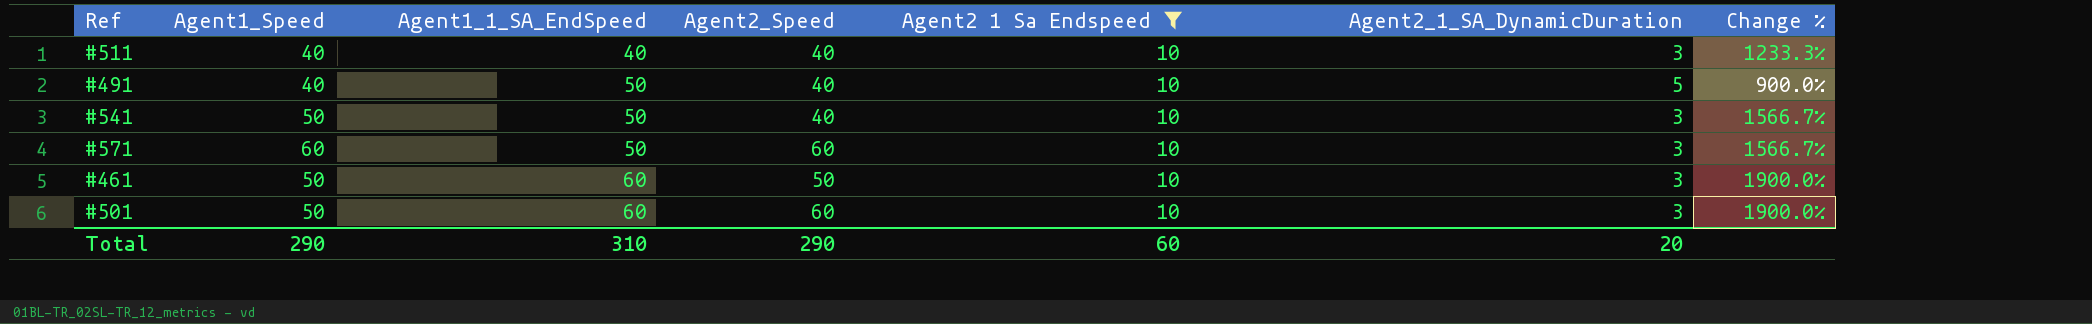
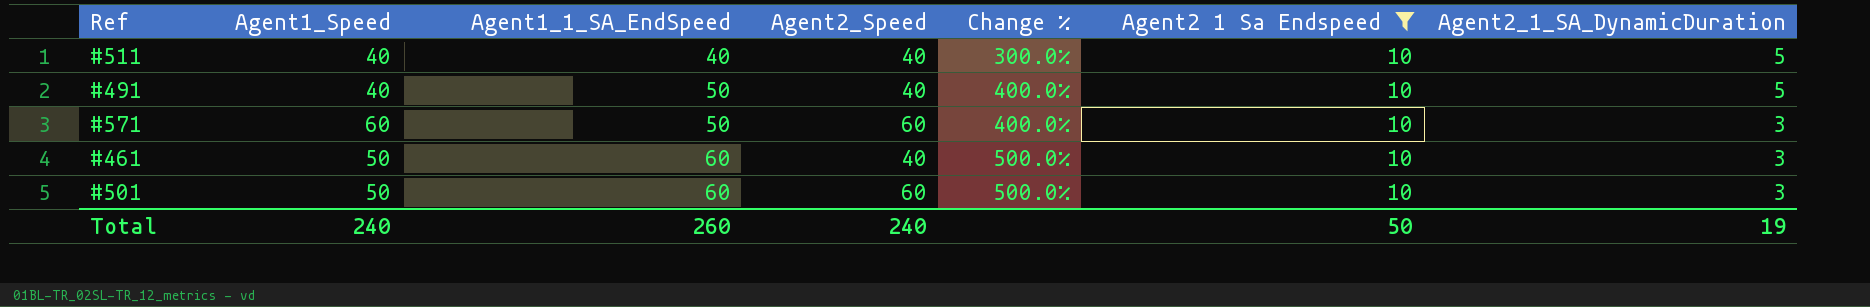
column Change % | formula: ([Agent1_1_SA_EndSpeed] - [Agent2_1_SA_DynamicDuration]) / [Agent2_1_SA_DynamicDuration] -> ([Agent1_1_SA_EndSpeed] - [Agent2 1 Sa Endspeed]) / [Agent2 1 Sa Endspeed]
column Change % | position: 7 -> 5
row #541: 50 | 50 | 40 | 10 | 3 | 1566.7% -> none
#511 | Agent2_1_SA_DynamicDuration: 3 -> 5
#461 | Agent2_Speed: 50 -> 40
Total | Agent1_Speed: 290 -> 240
Total | Agent1_1_SA_EndSpeed: 310 -> 260
Total | Agent2_Speed: 290 -> 240
Total | Agent2 1 Sa Endspeed: 60 -> 50
Total | Agent2_1_SA_DynamicDuration: 20 -> 19

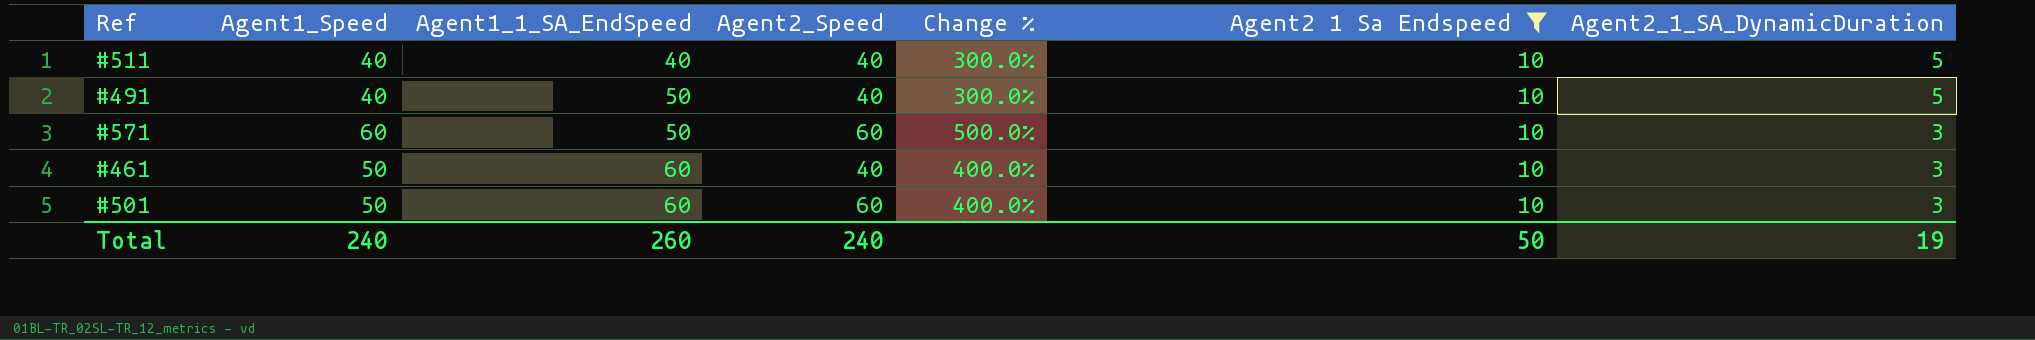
column Change % | formula: ([Agent1_1_SA_EndSpeed] - [Agent2 1 Sa Endspeed]) / [Agent2 1 Sa Endspeed] -> ([Agent1_Speed] - [Agent2 1 Sa Endspeed]) / [Agent2 1 Sa Endspeed]

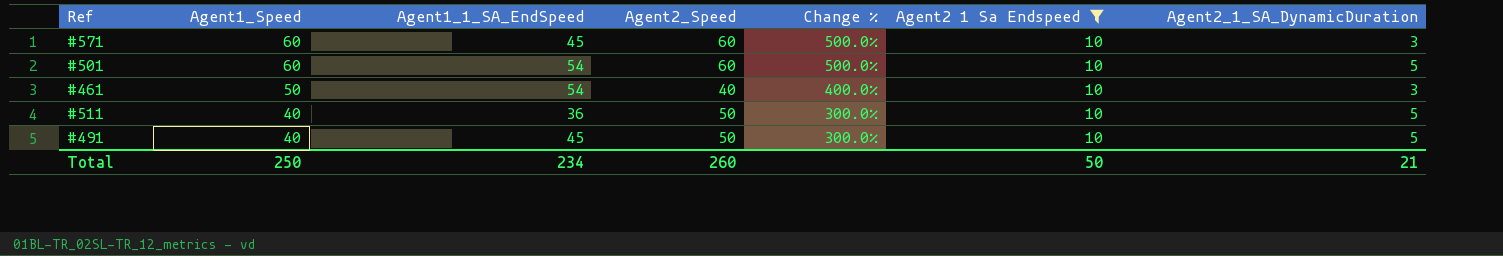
row order: Agent1_1_SA_EndSpeed ascending -> Agent1_Speed descending
#571 | Agent1_1_SA_EndSpeed: 50 -> 45
#501 | Agent1_Speed: 50 -> 60
#501 | Agent1_1_SA_EndSpeed: 60 -> 54
#501 | Change %: 400.0% -> 500.0%
#501 | Agent2_1_SA_DynamicDuration: 3 -> 5
#461 | Agent1_1_SA_EndSpeed: 60 -> 54
#511 | Agent1_1_SA_EndSpeed: 40 -> 36
#511 | Agent2_Speed: 40 -> 50
#491 | Agent1_1_SA_EndSpeed: 50 -> 45
#491 | Agent2_Speed: 40 -> 50
Total | Agent1_Speed: 240 -> 250
Total | Agent1_1_SA_EndSpeed: 260 -> 234
Total | Agent2_Speed: 240 -> 260
Total | Agent2_1_SA_DynamicDuration: 19 -> 21

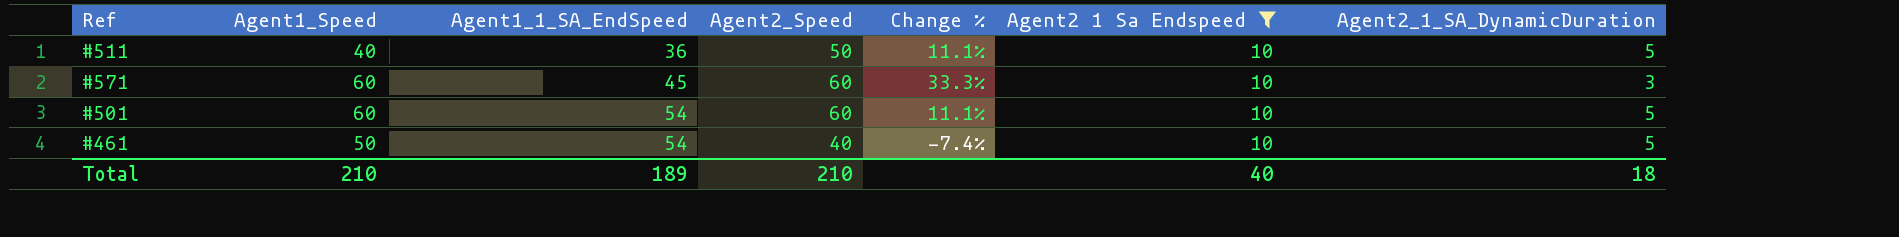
row order: Agent1_Speed descending -> Agent1_1_SA_EndSpeed ascending
column Change % | formula: ([Agent1_Speed] - [Agent2 1 Sa Endspeed]) / [Agent2 1 Sa Endspeed] -> ([Agent1_Speed] - [Agent1_1_SA_EndSpeed]) / [Agent1_1_SA_EndSpeed]
row #491: 40 | 45 | 50 | 300.0% | 10 | 5 -> none
#461 | Agent2_1_SA_DynamicDuration: 3 -> 5
Total | Agent1_Speed: 250 -> 210
Total | Agent1_1_SA_EndSpeed: 234 -> 189
Total | Agent2_Speed: 260 -> 210
Total | Agent2 1 Sa Endspeed: 50 -> 40
Total | Agent2_1_SA_DynamicDuration: 21 -> 18

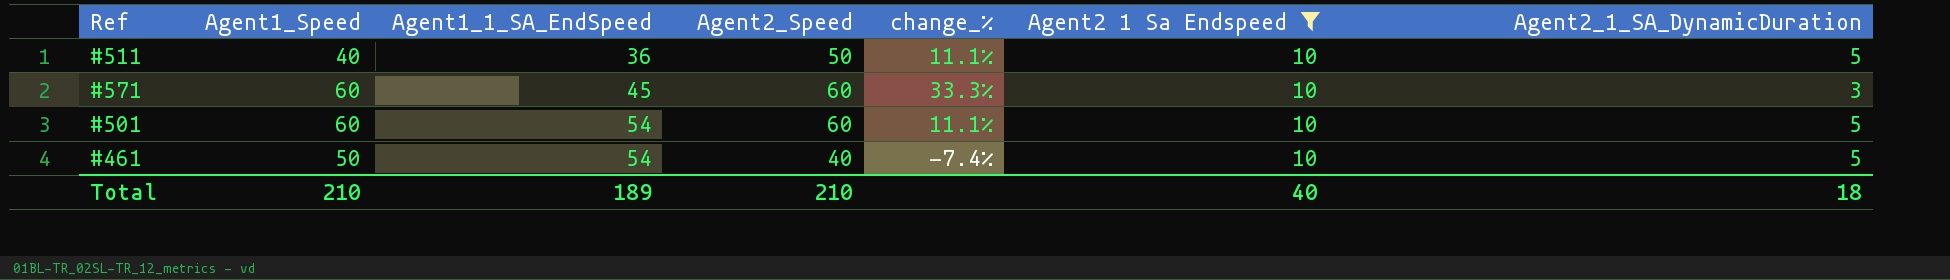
column name: Change % -> change_%

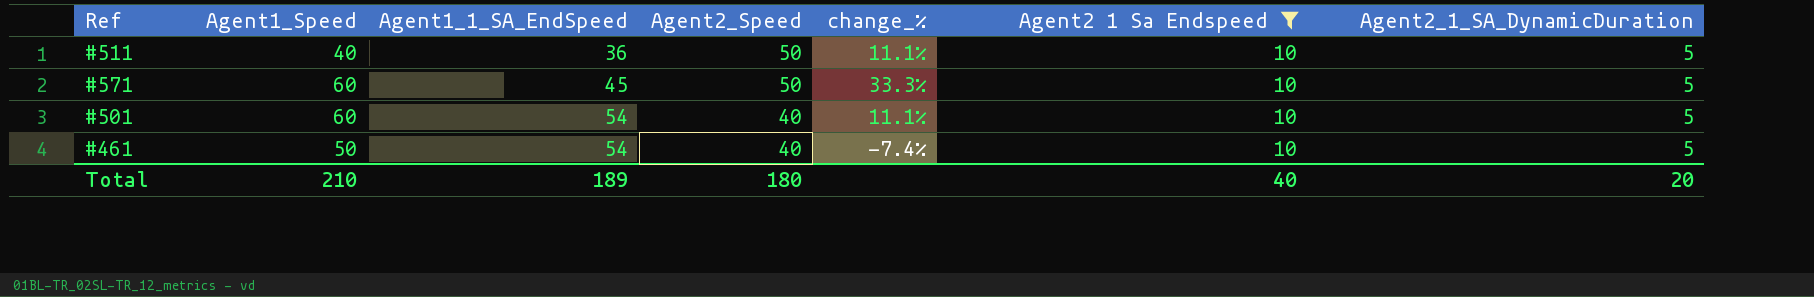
#571 | Agent2_Speed: 60 -> 50
#571 | Agent2_1_SA_DynamicDuration: 3 -> 5
#501 | Agent2_Speed: 60 -> 40
Total | Agent2_Speed: 210 -> 180
Total | Agent2_1_SA_DynamicDuration: 18 -> 20

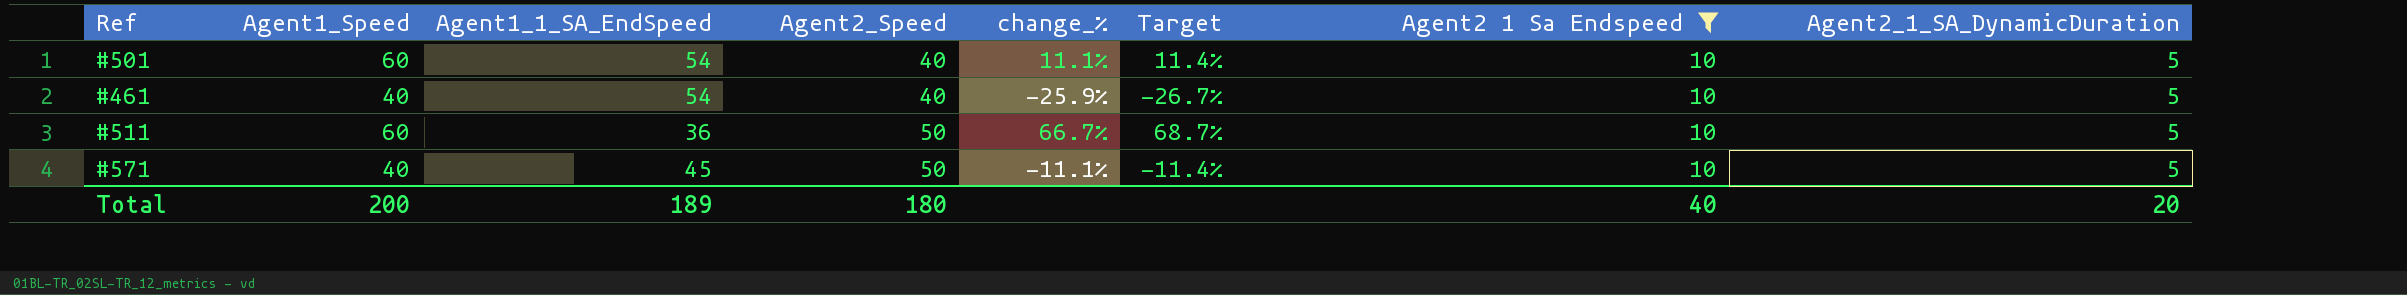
row order: Agent1_1_SA_EndSpeed ascending -> Agent2_Speed ascending
column Target | formula: none -> [change_%] * 1.03
#461 | Agent1_Speed: 50 -> 40
#461 | change_%: -7.4% -> -25.9%
#511 | Agent1_Speed: 40 -> 60
#511 | change_%: 11.1% -> 66.7%
#571 | Agent1_Speed: 60 -> 40
#571 | change_%: 33.3% -> -11.1%
Total | Agent1_Speed: 210 -> 200

